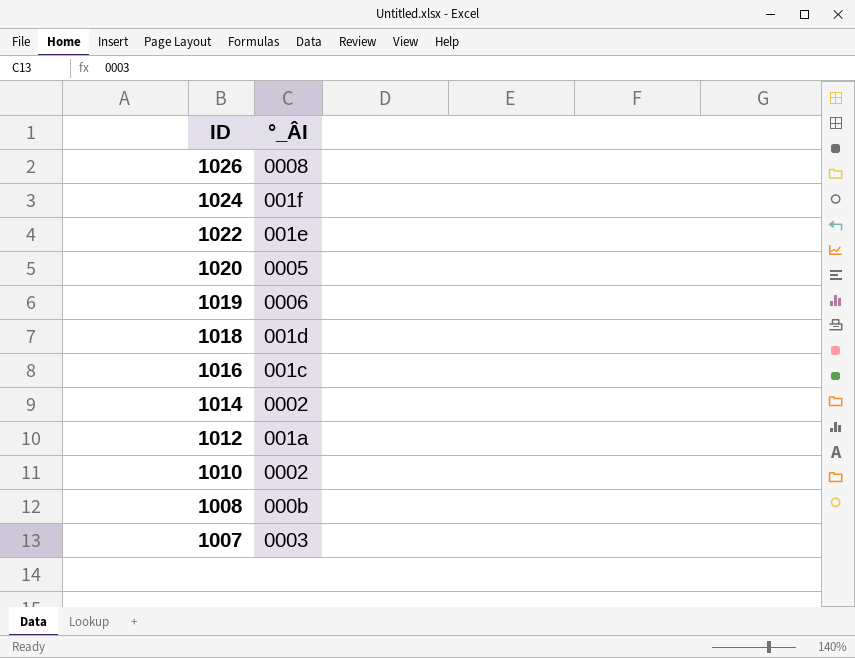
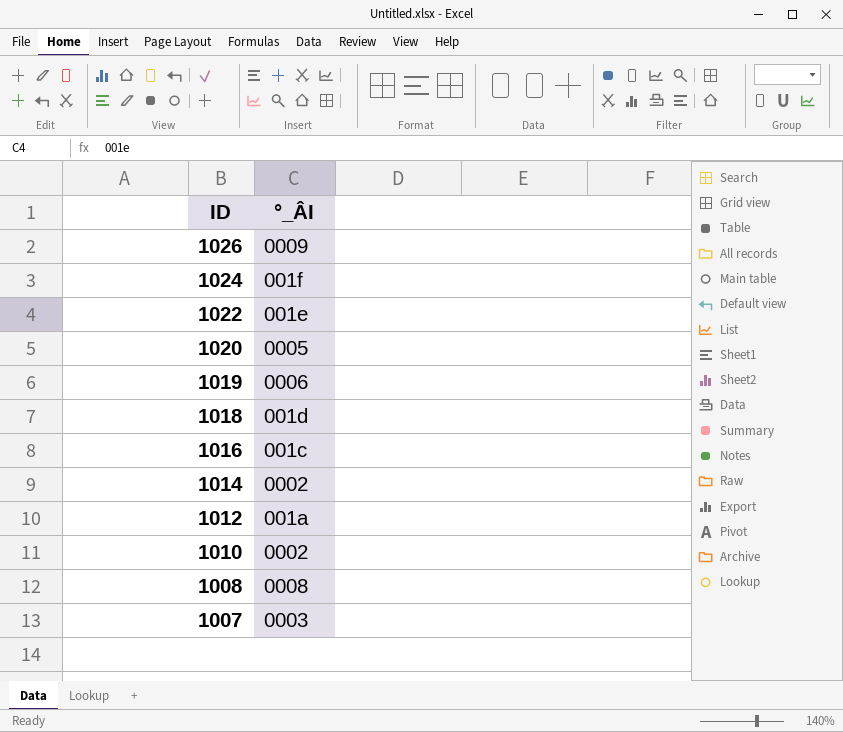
1026 | °_ÂI: 0008 -> 0009
1008 | °_ÂI: 000b -> 0008

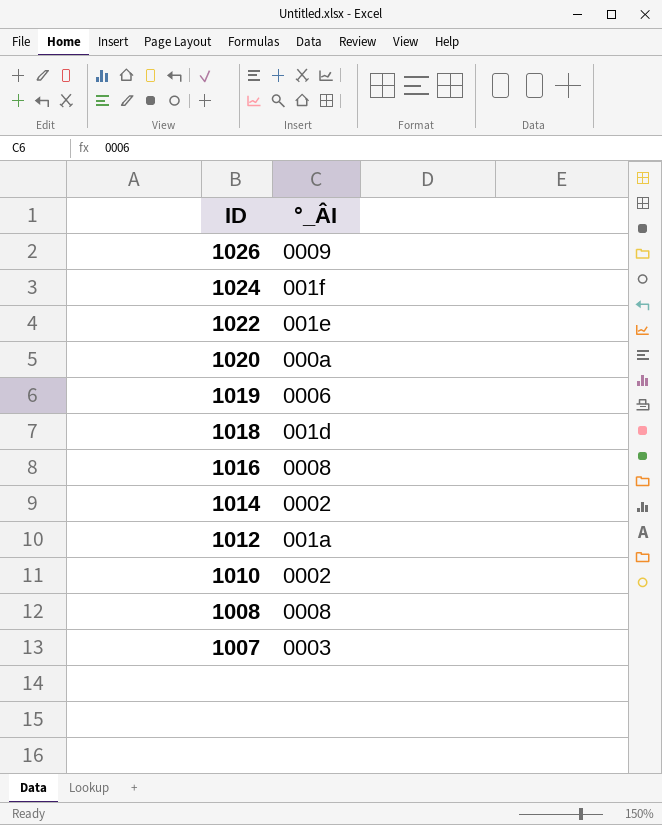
1020 | °_ÂI: 0005 -> 000a
1016 | °_ÂI: 001c -> 0008

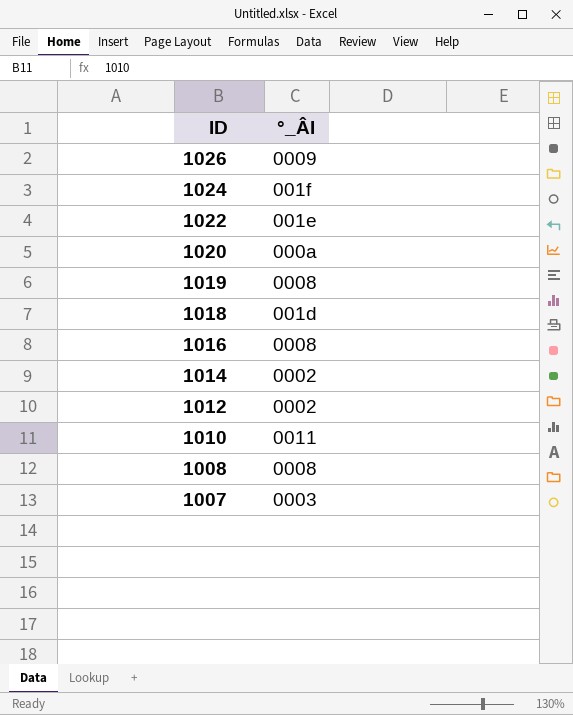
1019 | °_ÂI: 0006 -> 0008
1012 | °_ÂI: 001a -> 0002
1010 | °_ÂI: 0002 -> 0011

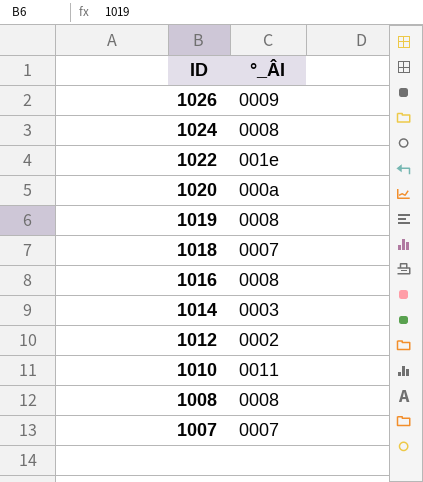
1024 | °_ÂI: 001f -> 0008
1018 | °_ÂI: 001d -> 0007
1014 | °_ÂI: 0002 -> 0003
1007 | °_ÂI: 0003 -> 0007

